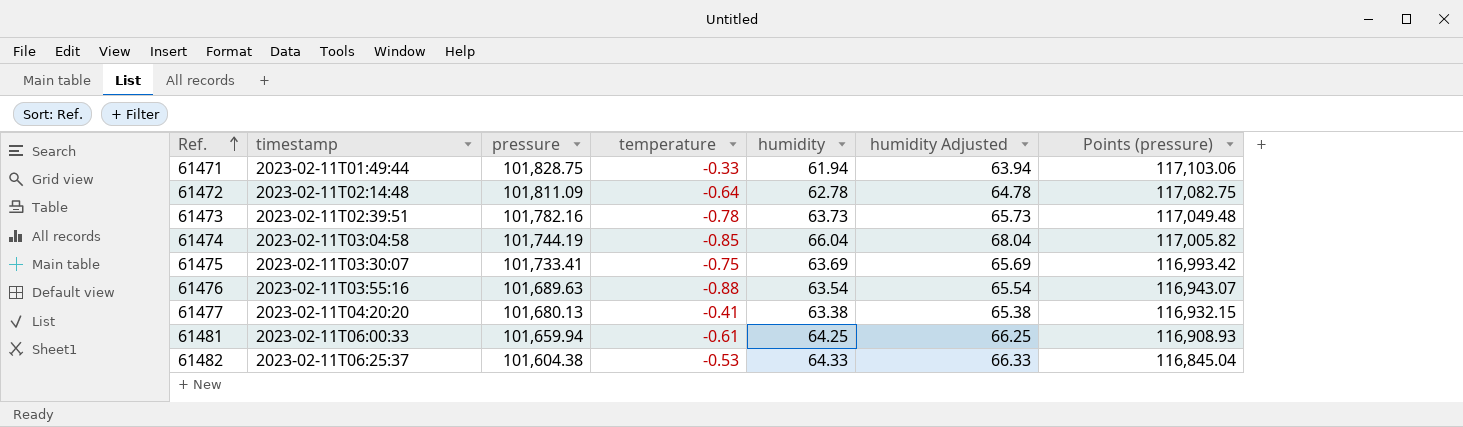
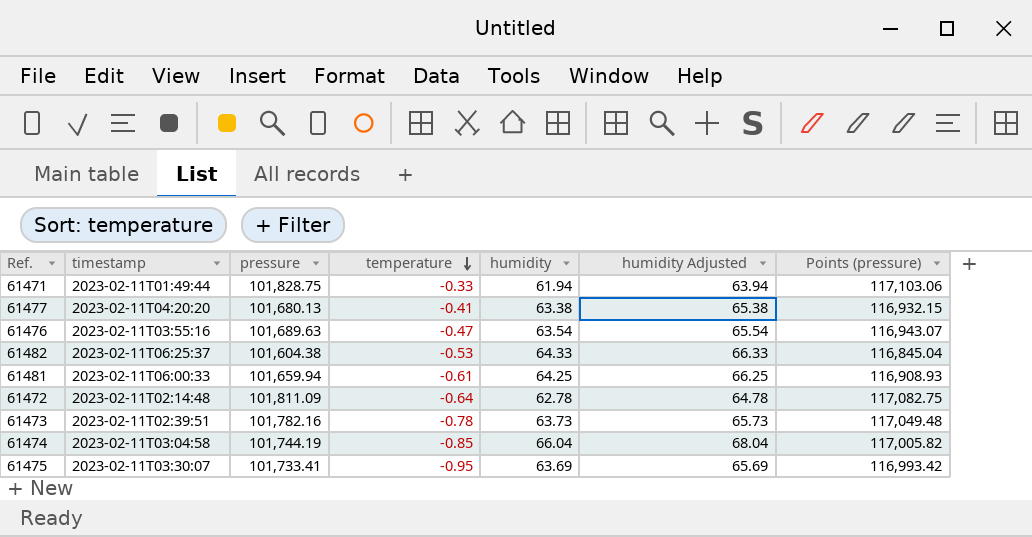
row order: Ref. ascending -> temperature descending
61476 | temperature: -0.88 -> -0.47
61475 | temperature: -0.75 -> -0.95

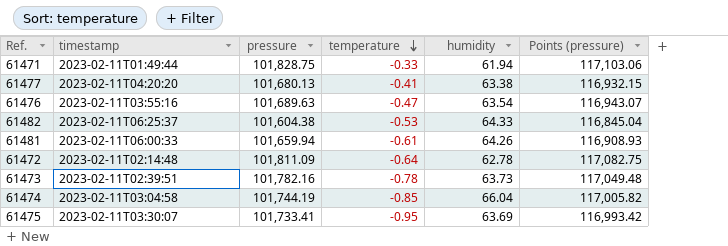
column humidity Adjusted | formula: [humidity] + 2 -> none
61481 | humidity: 64.25 -> 64.26

